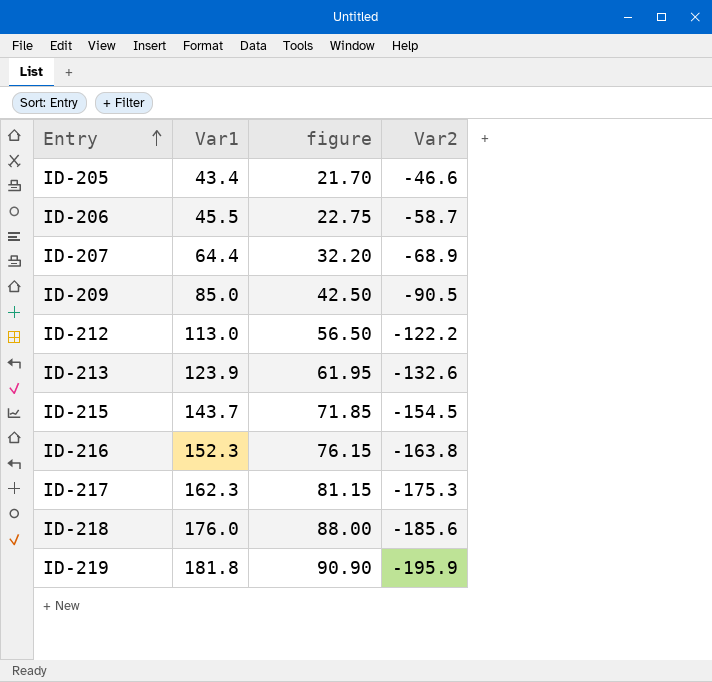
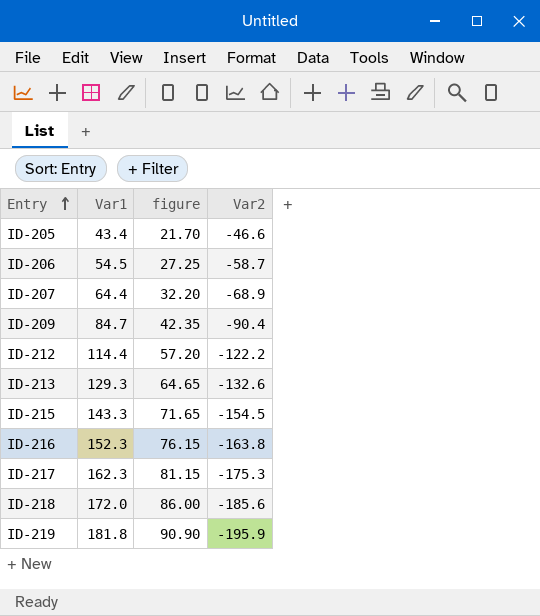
ID-206 | Var1: 45.5 -> 54.5
ID-206 | figure: 22.75 -> 27.25
ID-209 | Var1: 85.0 -> 84.7
ID-209 | figure: 42.50 -> 42.35
ID-209 | Var2: -90.5 -> -90.4
ID-212 | Var1: 113.0 -> 114.4
ID-212 | figure: 56.50 -> 57.20
ID-213 | Var1: 123.9 -> 129.3
ID-213 | figure: 61.95 -> 64.65
ID-215 | Var1: 143.7 -> 143.3
ID-215 | figure: 71.85 -> 71.65
ID-218 | Var1: 176.0 -> 172.0
ID-218 | figure: 88.00 -> 86.00

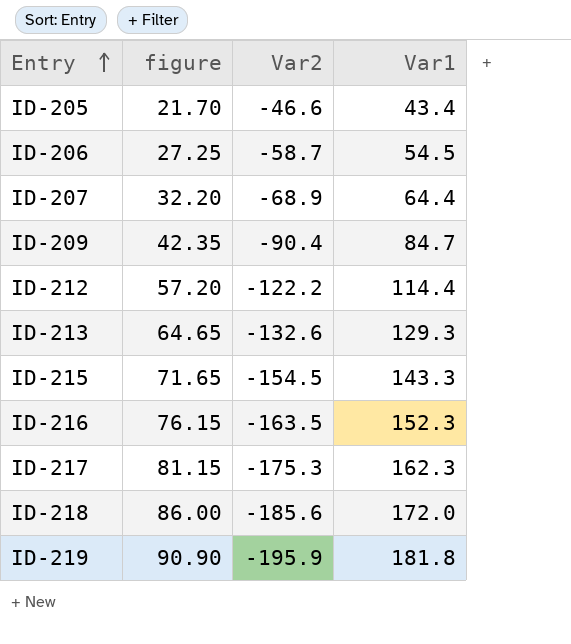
column Var1 | position: 2 -> 4
ID-216 | Var2: -163.8 -> -163.5

